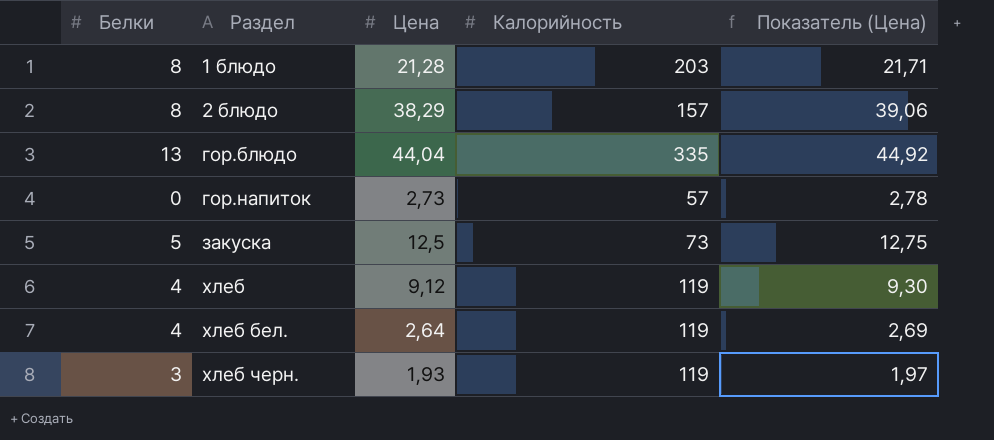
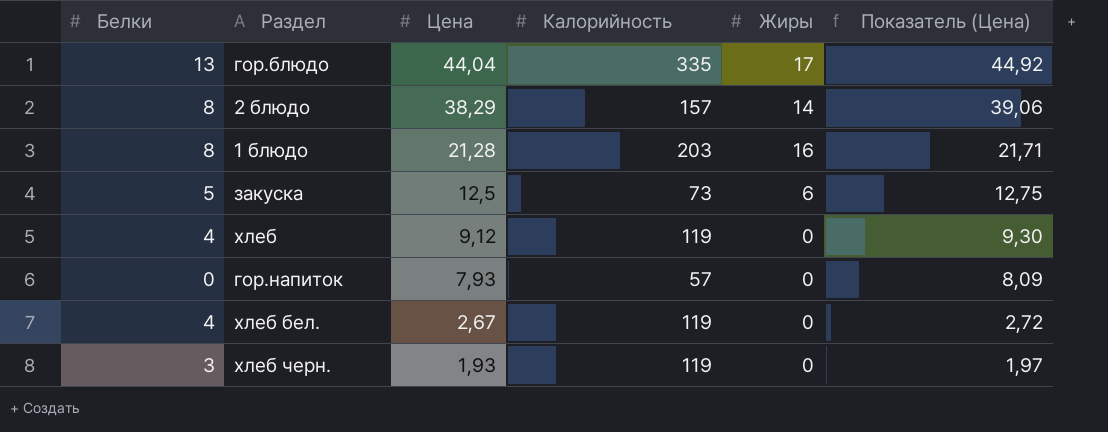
row order: Раздел ascending -> Цена descending
column Жиры | position: none -> 5
гор.напиток | Цена: 2,73 -> 7,93
гор.напиток | Показатель (Цена): 2,78 -> 8,09
хлеб бел. | Цена: 2,64 -> 2,67
хлеб бел. | Показатель (Цена): 2,69 -> 2,72

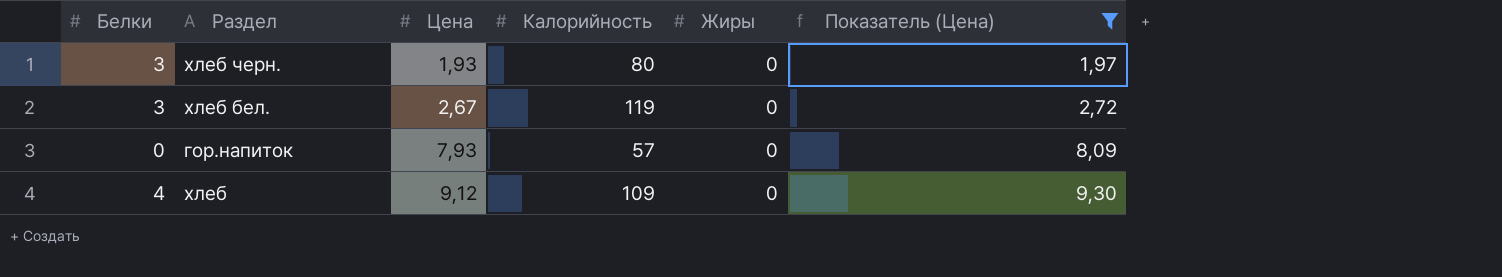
filter: none -> Показатель (Цена) <= 9,30
row order: Цена descending -> Цена ascending
хлеб черн. | Калорийность: 119 -> 80
хлеб бел. | Белки: 4 -> 3
хлеб | Калорийность: 119 -> 109

